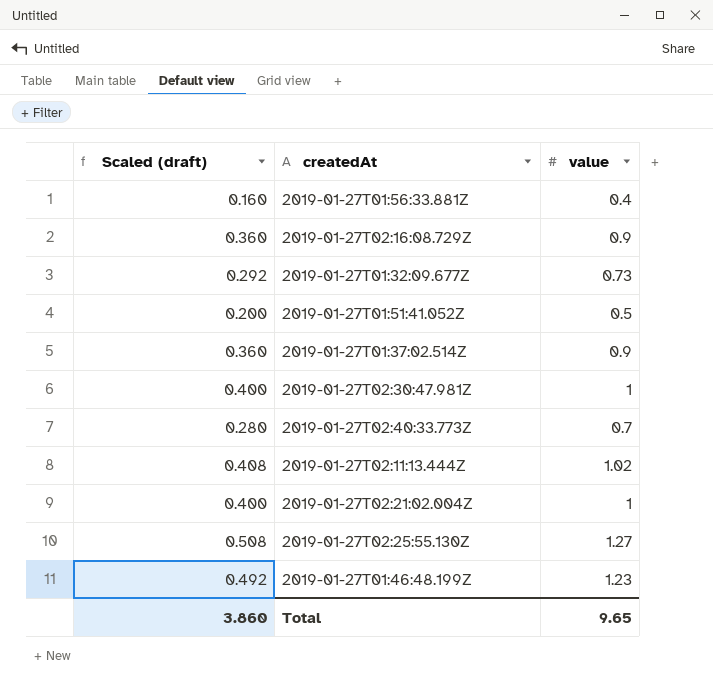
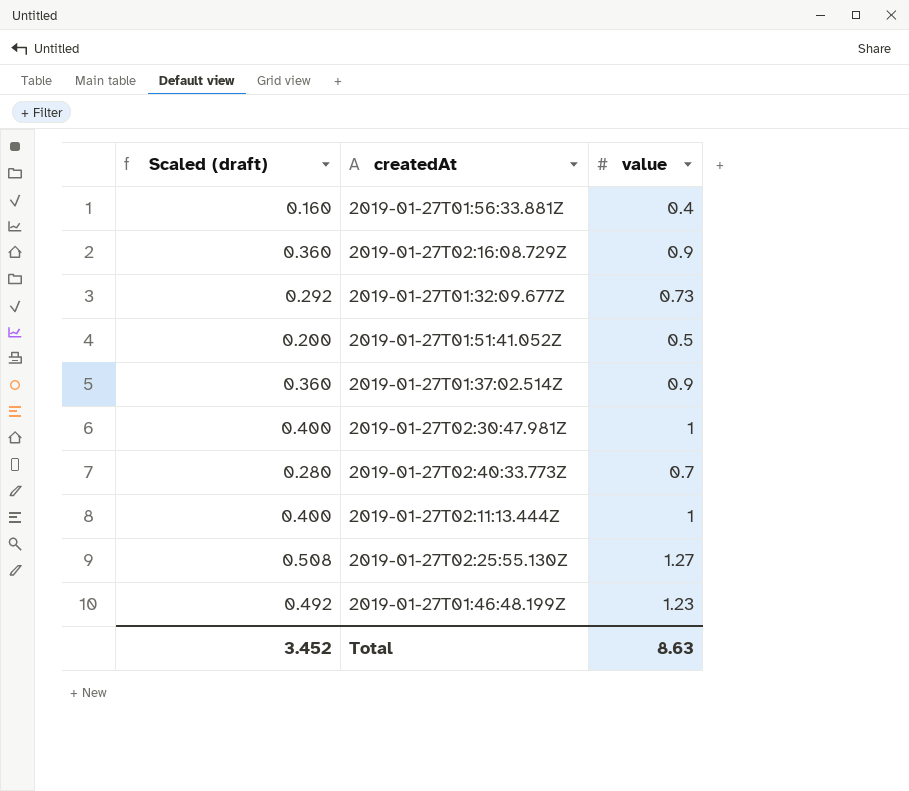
row 2019-01-27T02:21:02.004Z: 0.400 | 1 -> none
2019-01-27T02:11:13.444Z | Scaled (draft): 0.408 -> 0.400
2019-01-27T02:11:13.444Z | value: 1.02 -> 1
Total | Scaled (draft): 3.860 -> 3.452
Total | value: 9.65 -> 8.63

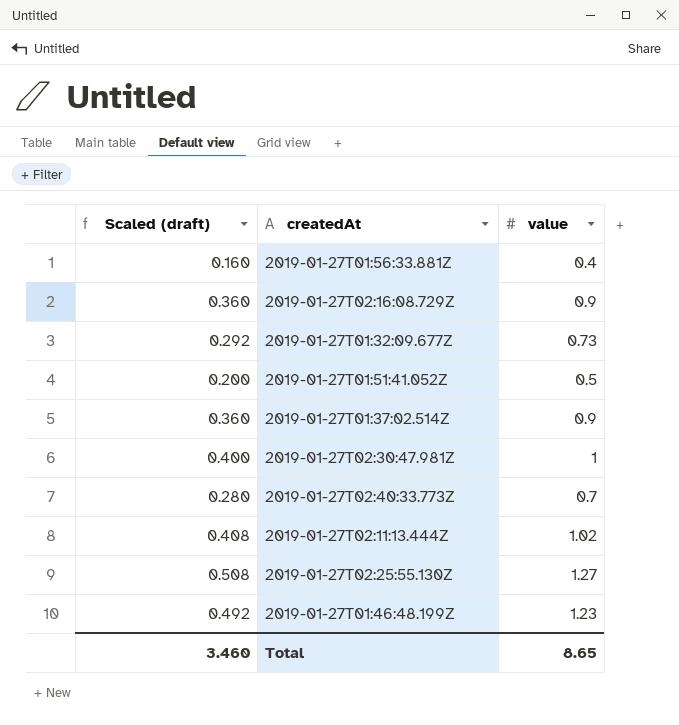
2019-01-27T02:11:13.444Z | Scaled (draft): 0.400 -> 0.408
2019-01-27T02:11:13.444Z | value: 1 -> 1.02
Total | Scaled (draft): 3.452 -> 3.460
Total | value: 8.63 -> 8.65

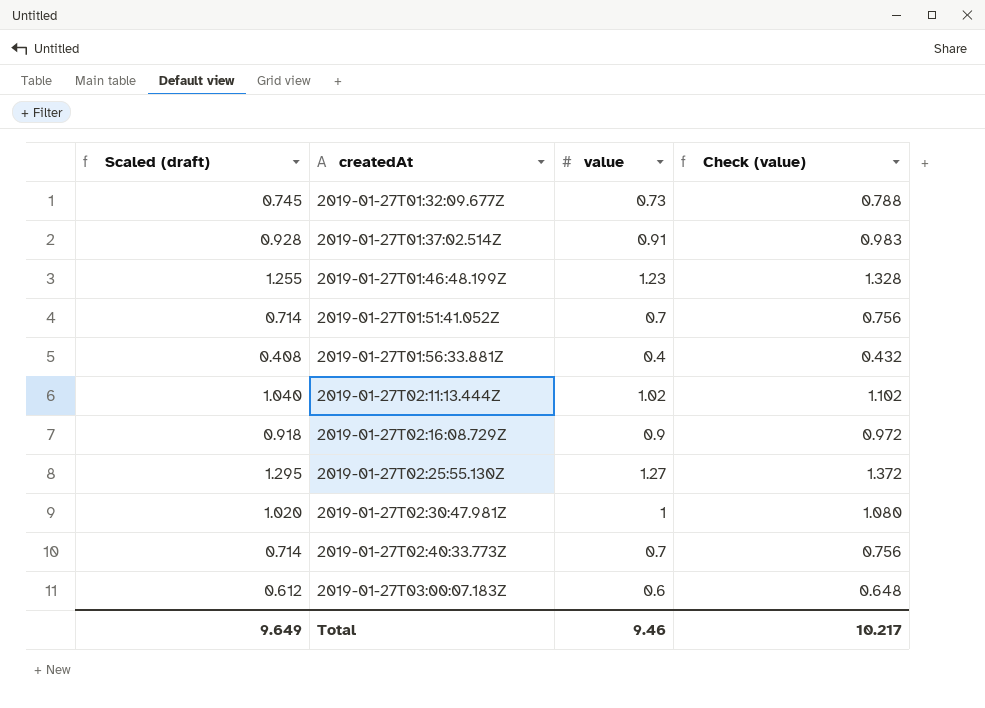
row order: none -> createdAt ascending
column Scaled (draft) | formula: [value] * 0.4 -> [value] * 1.02
column Check (value) | formula: none -> [value] * 1.08
2019-01-27T01:37:02.514Z | value: 0.9 -> 0.91
2019-01-27T01:51:41.052Z | value: 0.5 -> 0.7
row 2019-01-27T03:00:07.183Z: none -> 0.612 | 0.6 | 0.648
Total | Scaled (draft): 3.460 -> 9.649
Total | value: 8.65 -> 9.46

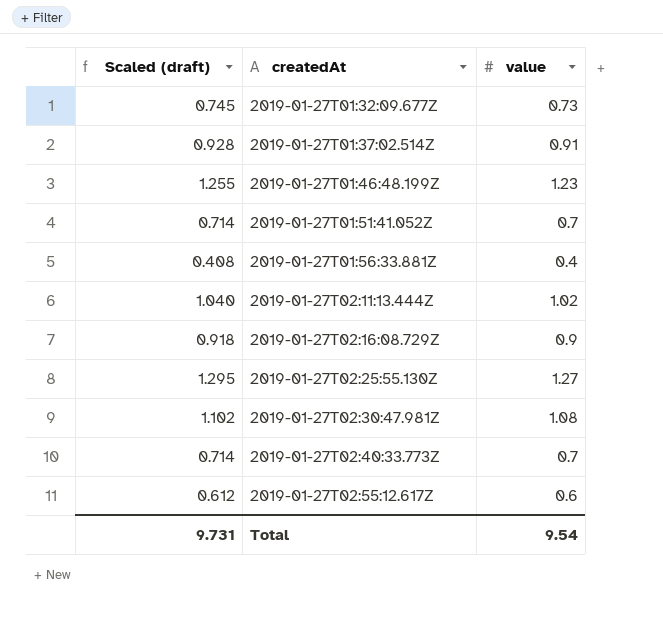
column Check (value) | formula: [value] * 1.08 -> none
row 2019-01-27T03:00:07.183Z: 0.612 | 0.6 | 0.648 -> none
2019-01-27T02:30:47.981Z | Scaled (draft): 1.020 -> 1.102
2019-01-27T02:30:47.981Z | value: 1 -> 1.08
row 2019-01-27T02:55:12.617Z: none -> 0.612 | 0.6
Total | Scaled (draft): 9.649 -> 9.731
Total | value: 9.46 -> 9.54

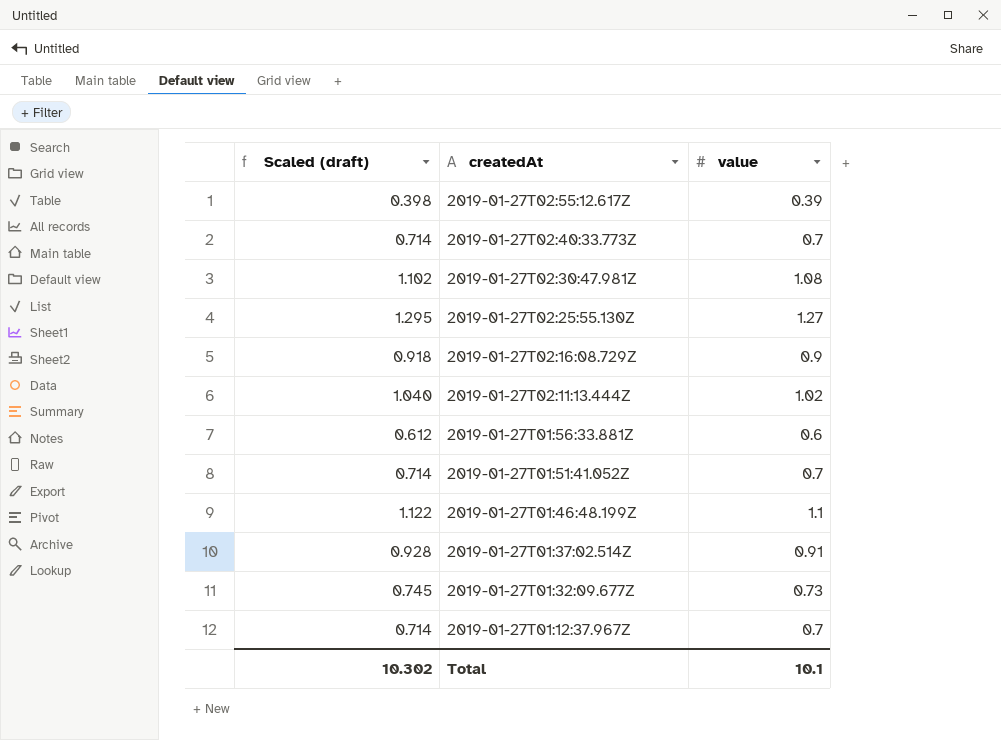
row order: createdAt ascending -> createdAt descending
2019-01-27T02:55:12.617Z | Scaled (draft): 0.612 -> 0.398
2019-01-27T02:55:12.617Z | value: 0.6 -> 0.39
2019-01-27T01:56:33.881Z | Scaled (draft): 0.408 -> 0.612
2019-01-27T01:56:33.881Z | value: 0.4 -> 0.6
2019-01-27T01:46:48.199Z | Scaled (draft): 1.255 -> 1.122
2019-01-27T01:46:48.199Z | value: 1.23 -> 1.1
row 2019-01-27T01:12:37.967Z: none -> 0.714 | 0.7
Total | Scaled (draft): 9.731 -> 10.302
Total | value: 9.54 -> 10.1

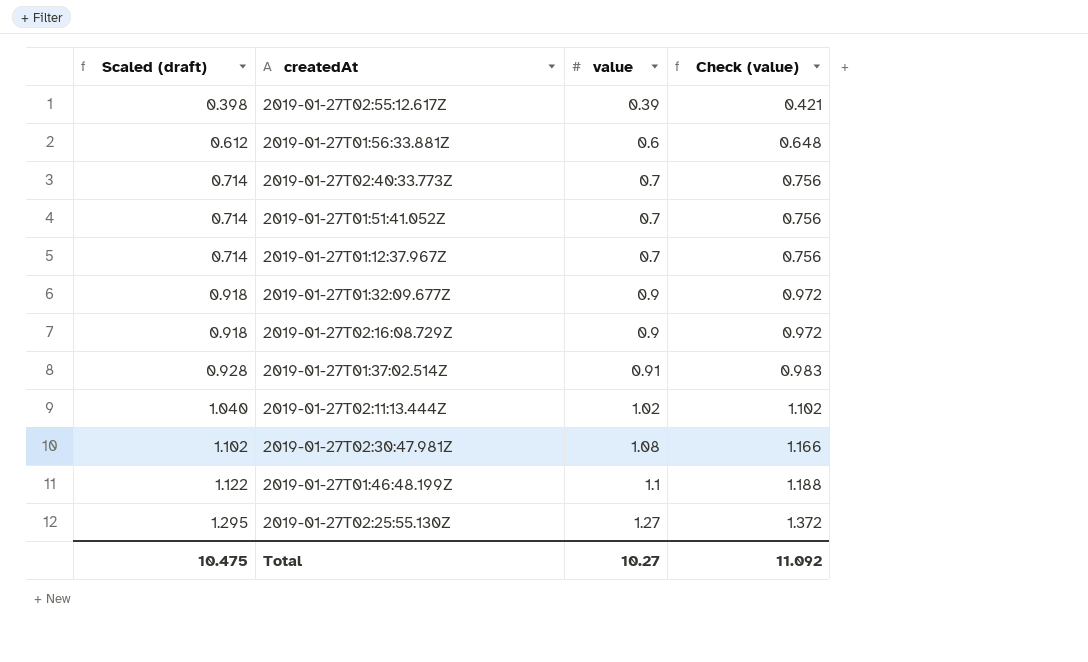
row order: createdAt descending -> Scaled (draft) ascending
column Check (value) | formula: none -> [value] * 1.08
2019-01-27T01:32:09.677Z | Scaled (draft): 0.745 -> 0.918
2019-01-27T01:32:09.677Z | value: 0.73 -> 0.9
Total | Scaled (draft): 10.302 -> 10.475
Total | value: 10.1 -> 10.27

